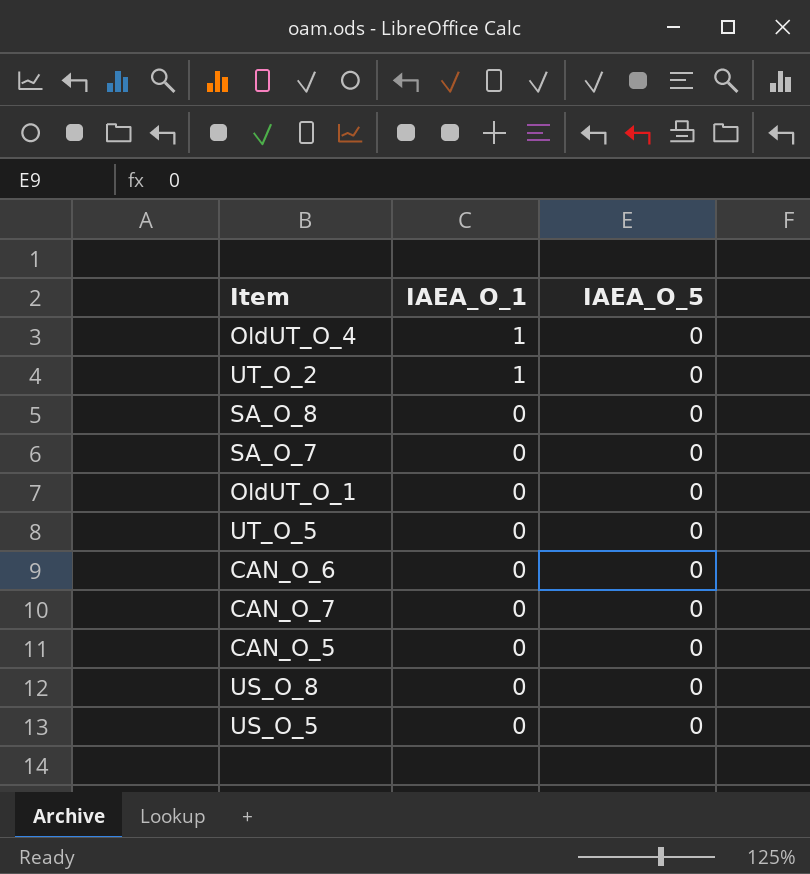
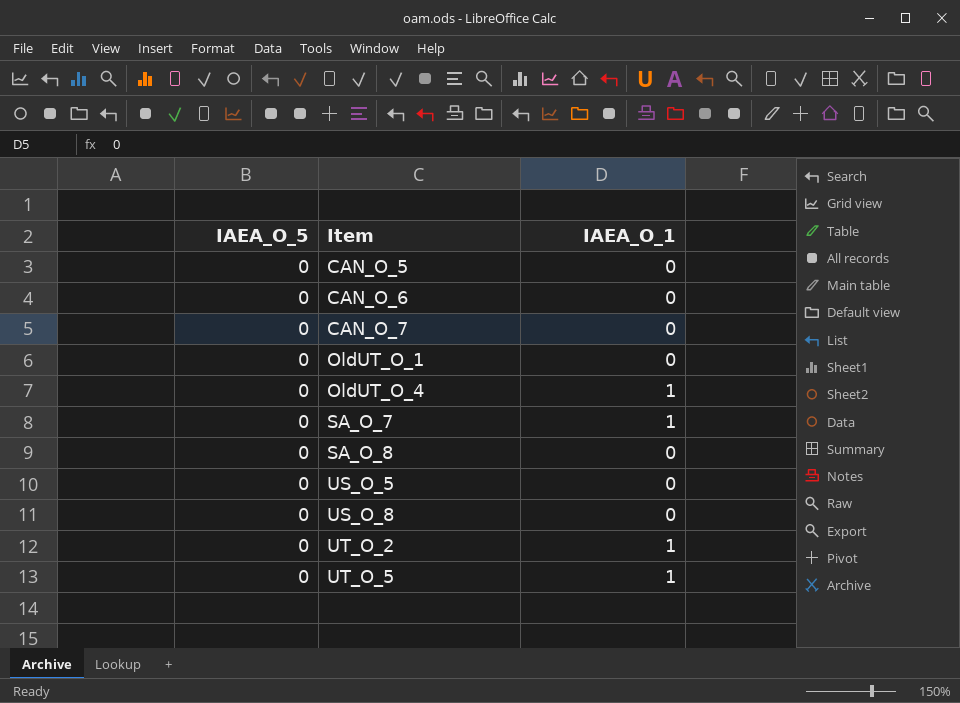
row order: IAEA_O_1 descending -> Item ascending
column IAEA_O_5 | position: 3 -> 1
SA_O_7 | IAEA_O_1: 0 -> 1
UT_O_5 | IAEA_O_1: 0 -> 1

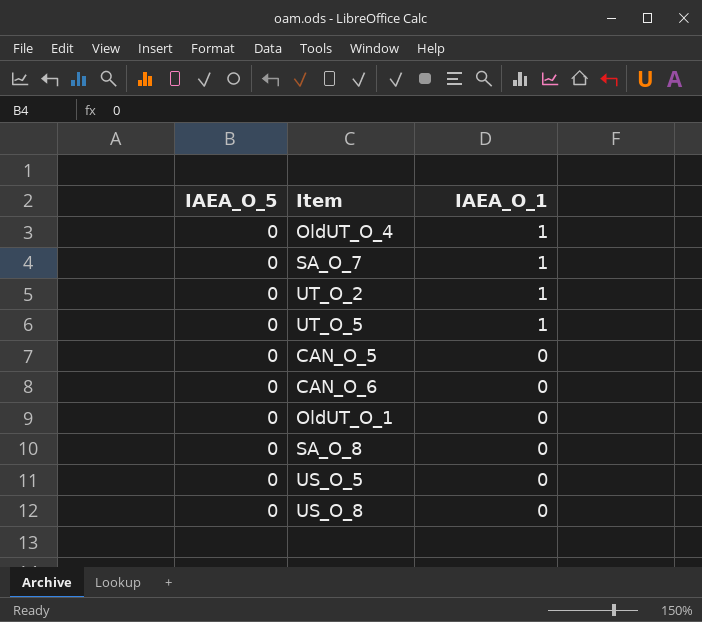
row order: Item ascending -> IAEA_O_1 descending
row CAN_O_7: 0 | 0 -> none

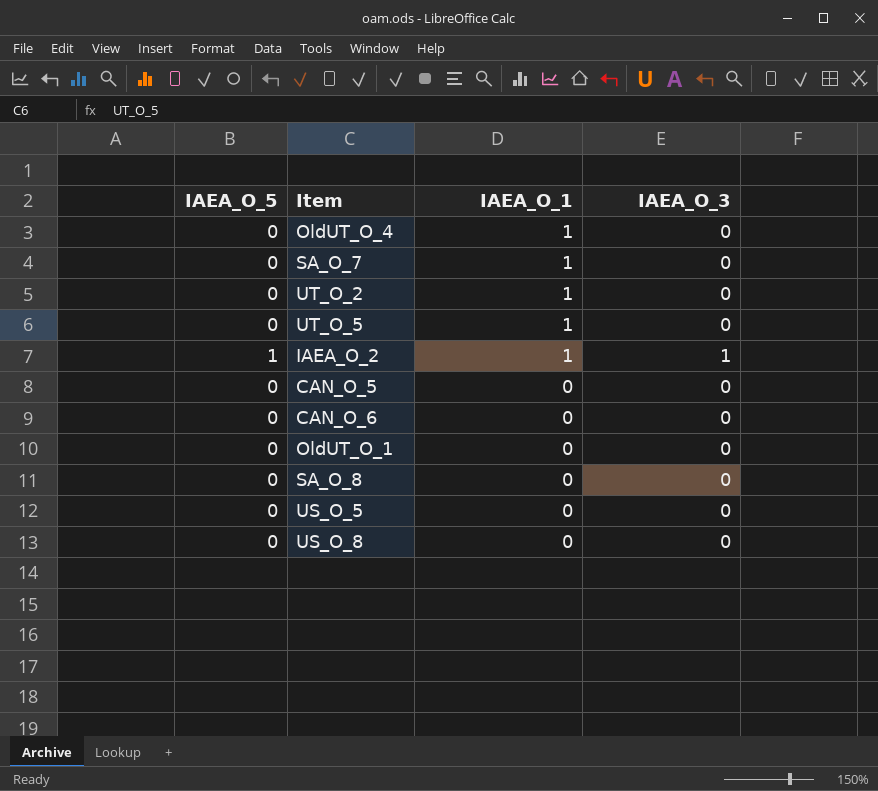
column IAEA_O_3 | position: none -> 4
row IAEA_O_2: none -> 1 | 1 | 1

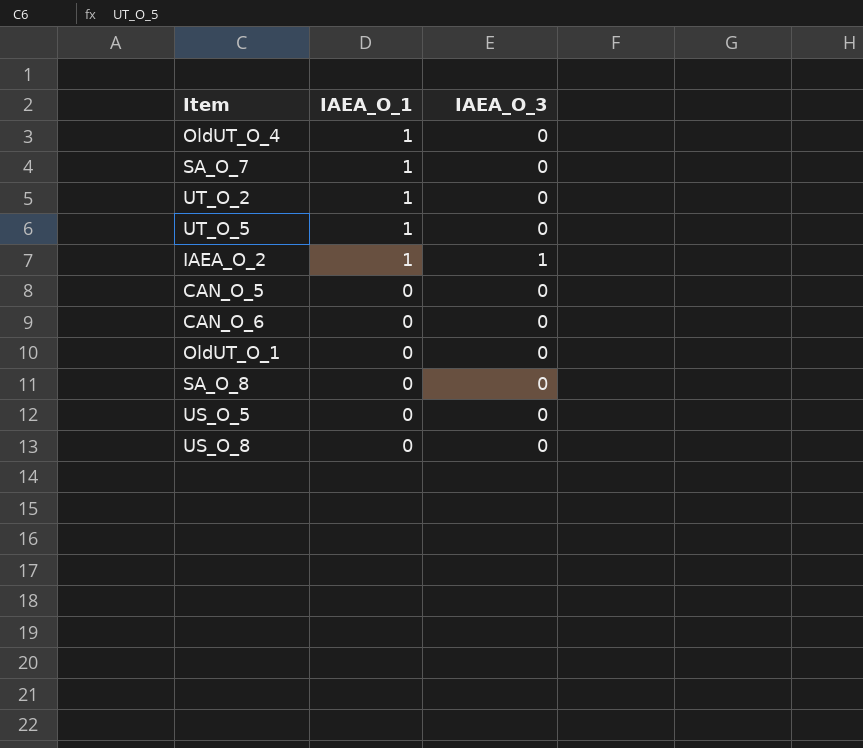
column IAEA_O_5 | position: 1 -> none

